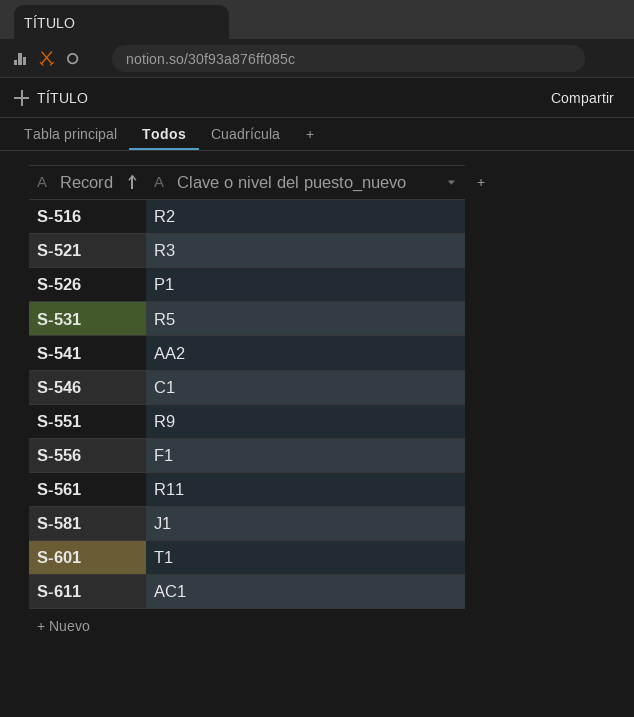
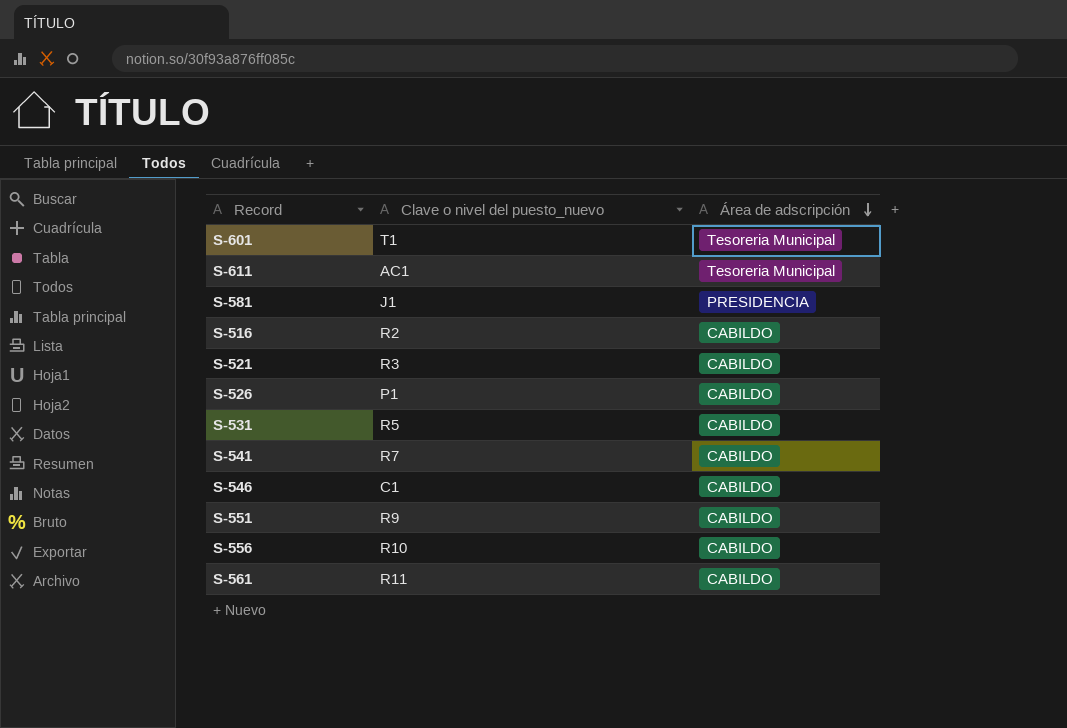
row order: Record ascending -> Área de adscripción descending
column Área de adscripción | position: none -> 3
S-541 | Clave o nivel del puesto_nuevo: AA2 -> R7
S-556 | Clave o nivel del puesto_nuevo: F1 -> R10

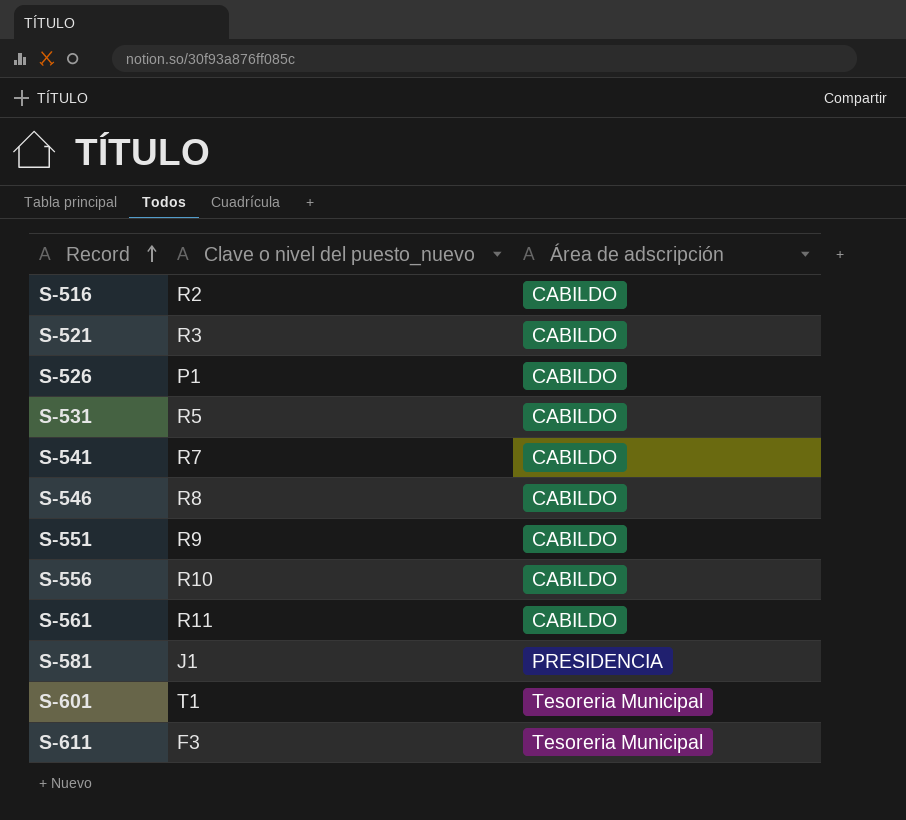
row order: Área de adscripción descending -> Record ascending
S-546 | Clave o nivel del puesto_nuevo: C1 -> R8
S-611 | Clave o nivel del puesto_nuevo: AC1 -> F3

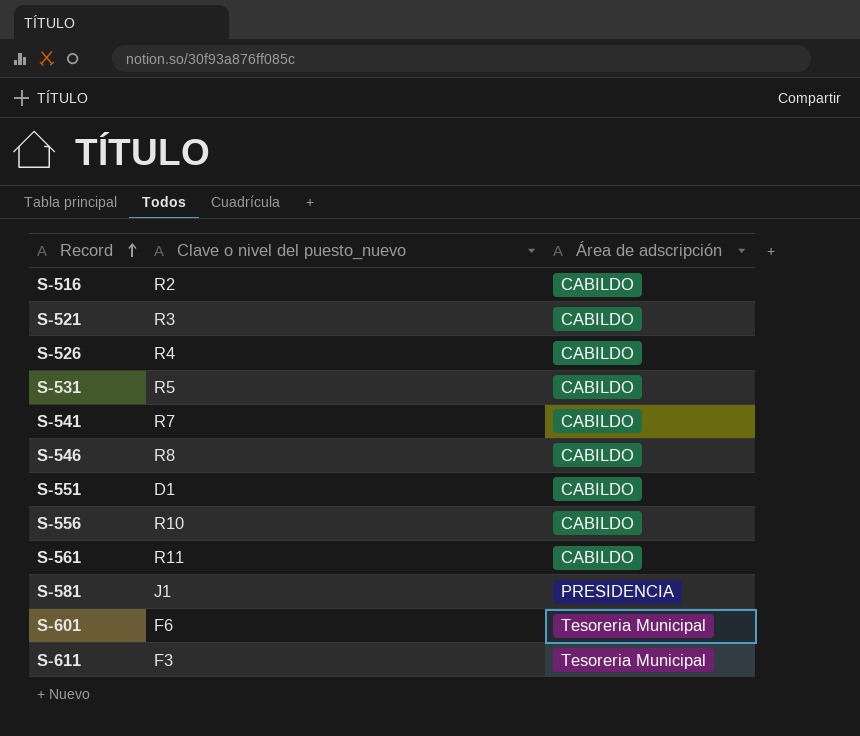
S-526 | Clave o nivel del puesto_nuevo: P1 -> R4
S-551 | Clave o nivel del puesto_nuevo: R9 -> D1
S-601 | Clave o nivel del puesto_nuevo: T1 -> F6

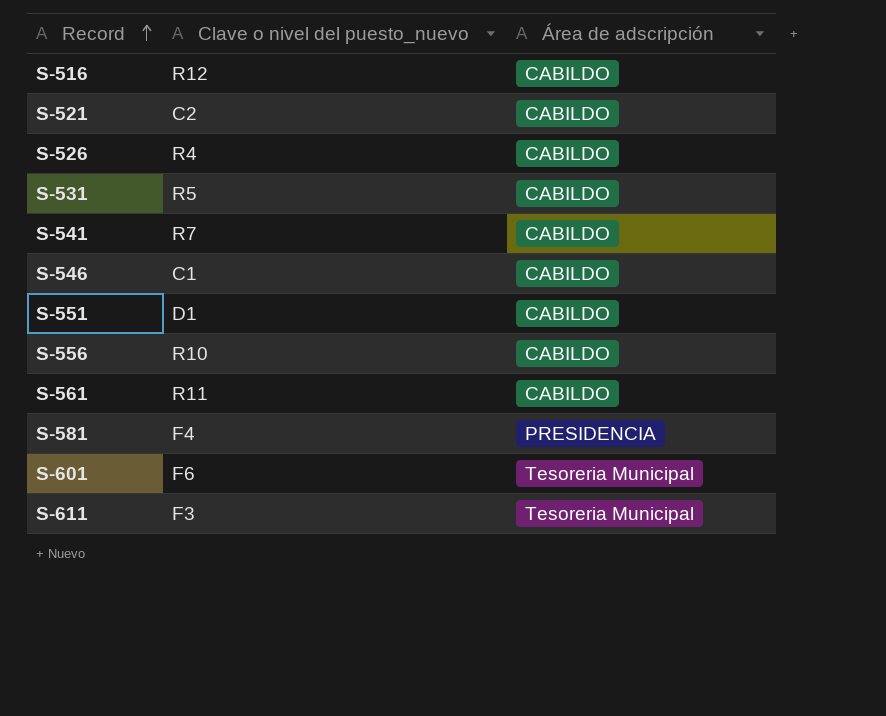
S-516 | Clave o nivel del puesto_nuevo: R2 -> R12
S-521 | Clave o nivel del puesto_nuevo: R3 -> C2
S-546 | Clave o nivel del puesto_nuevo: R8 -> C1
S-581 | Clave o nivel del puesto_nuevo: J1 -> F4

